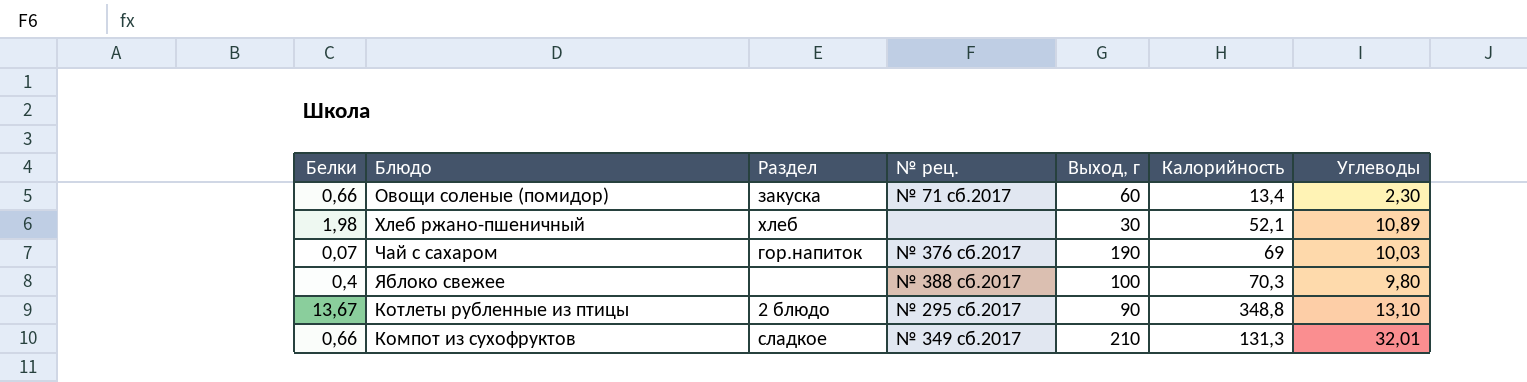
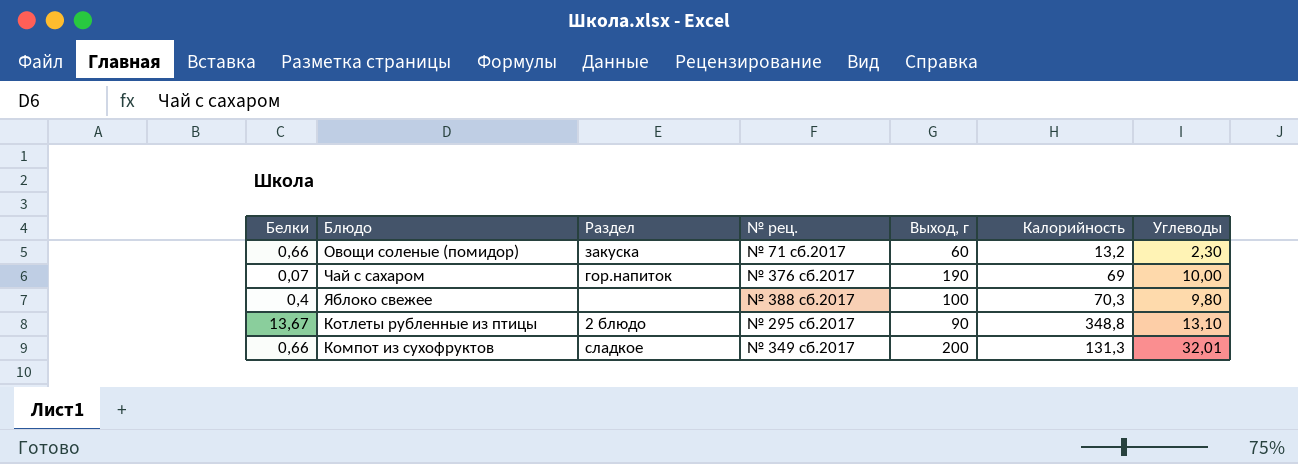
row Хлеб ржано-пшеничный: 1,98 | хлеб | none | 30 | 52,1 | 10,89 -> none
Овощи соленые (помидор) | Калорийность: 13,4 -> 13,2
Чай с сахаром | Углеводы: 10,03 -> 10,00
Компот из сухофруктов | Выход, г: 210 -> 200

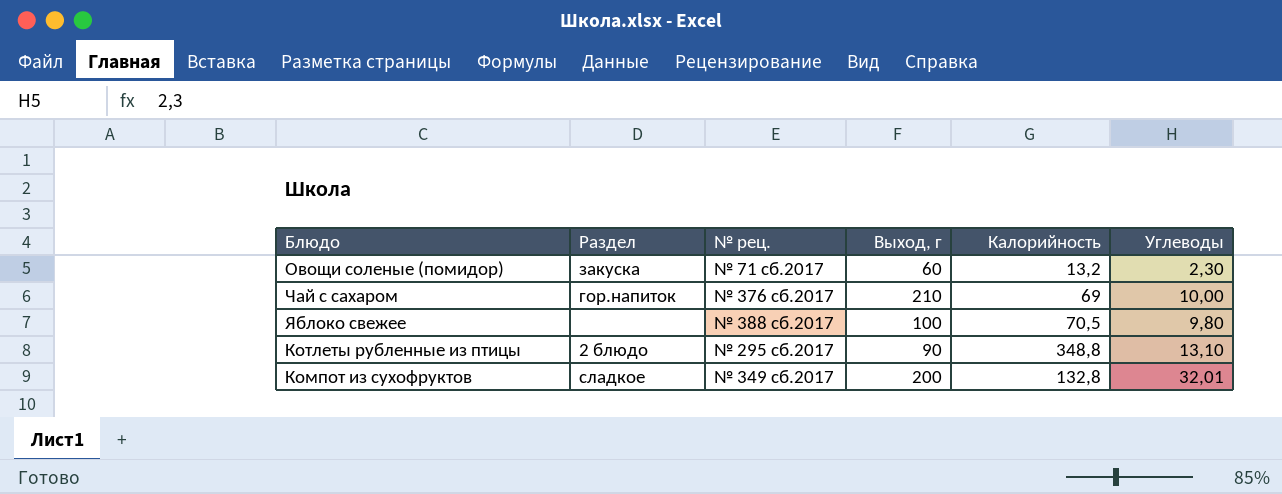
column Белки | position: 1 -> none
Чай с сахаром | Выход, г: 190 -> 210
Яблоко свежее | Калорийность: 70,3 -> 70,5
Компот из сухофруктов | Калорийность: 131,3 -> 132,8

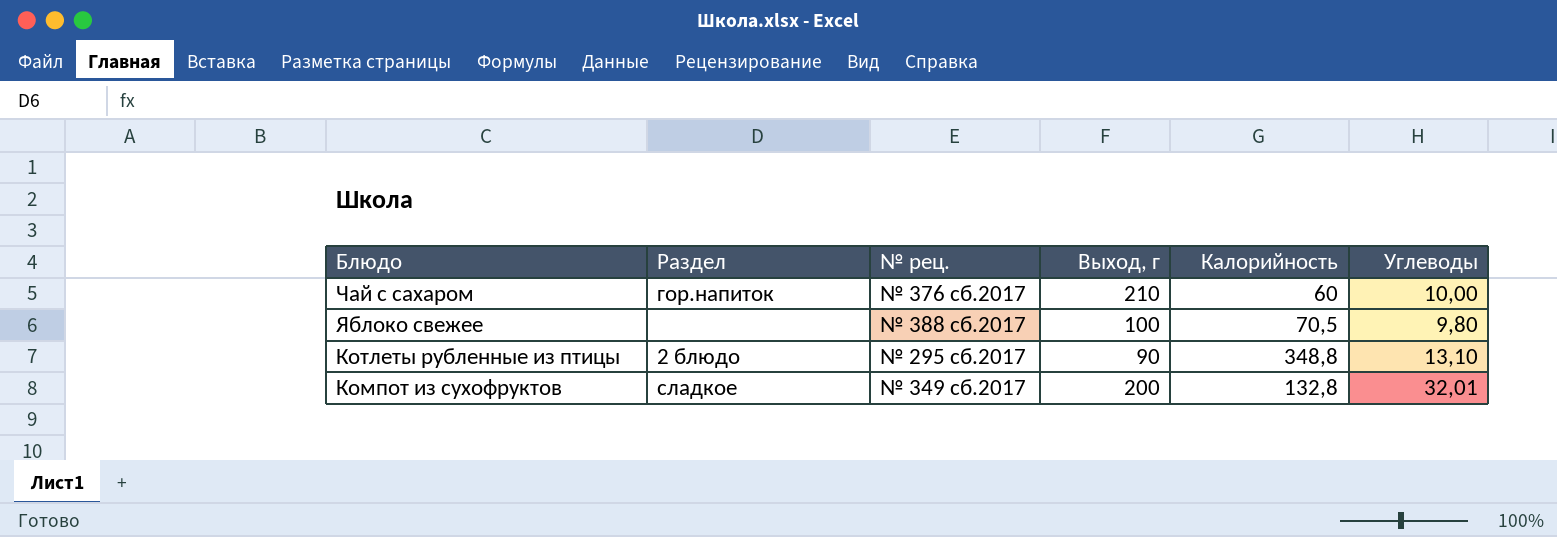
row Овощи соленые (помидор): закуска | № 71 сб.2017 | 60 | 13,2 | 2,30 -> none
Чай с сахаром | Калорийность: 69 -> 60

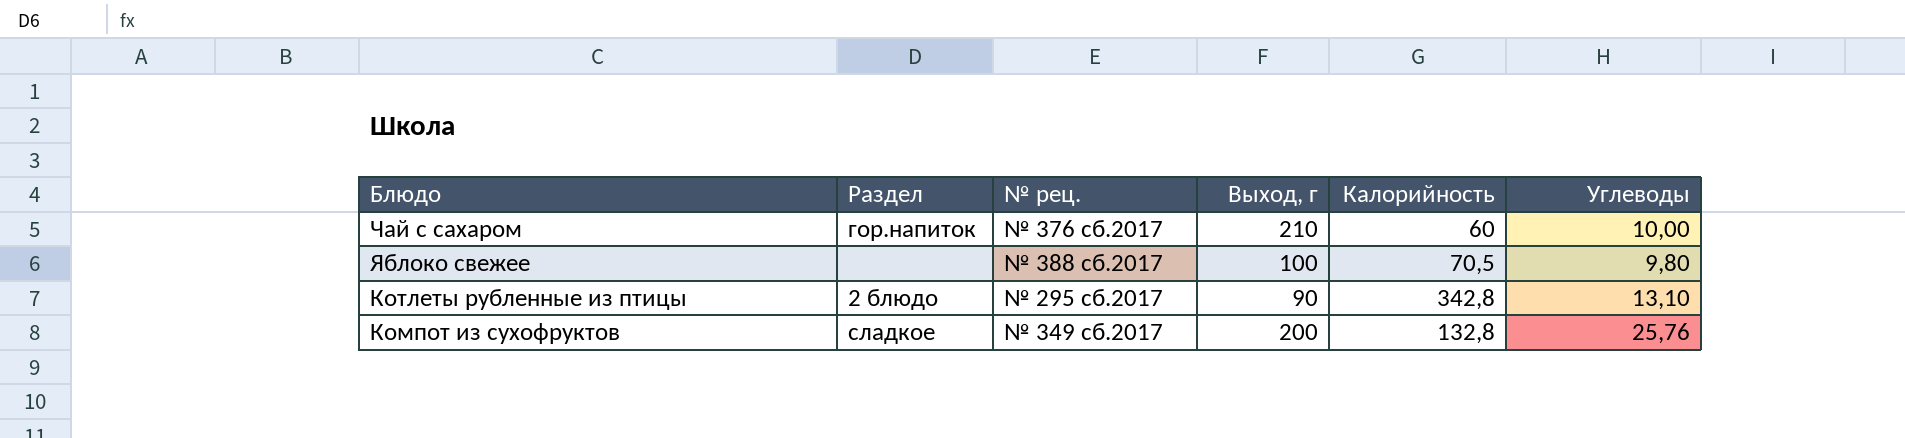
Котлеты рубленные из птицы | Калорийность: 348,8 -> 342,8
Компот из сухофруктов | Углеводы: 32,01 -> 25,76

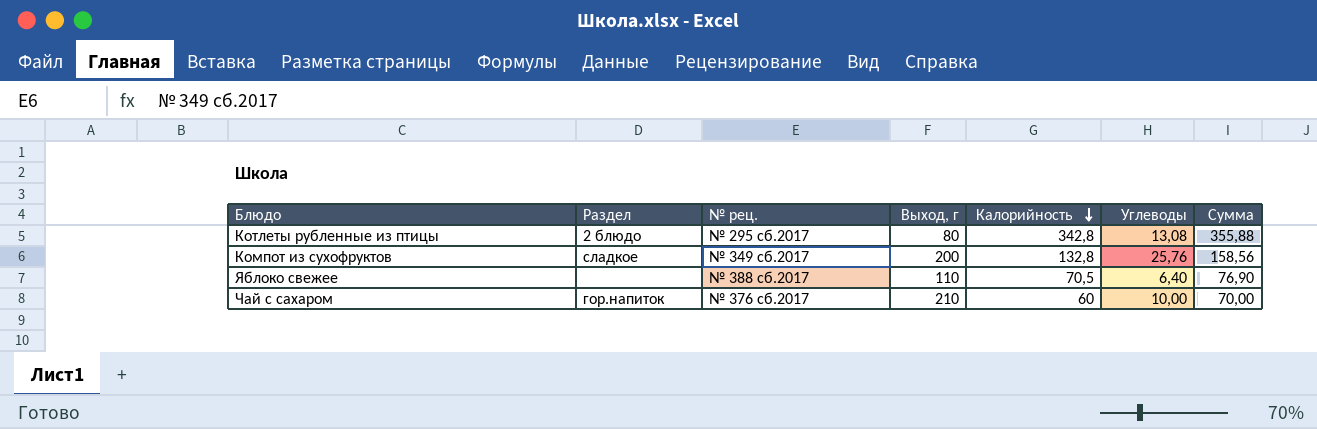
row order: none -> Калорийность descending
column Сумма | formula: none -> [Калорийность] + [Углеводы]
Котлеты рубленные из птицы | Выход, г: 90 -> 80
Котлеты рубленные из птицы | Углеводы: 13,10 -> 13,08
Яблоко свежее | Выход, г: 100 -> 110
Яблоко свежее | Углеводы: 9,80 -> 6,40

